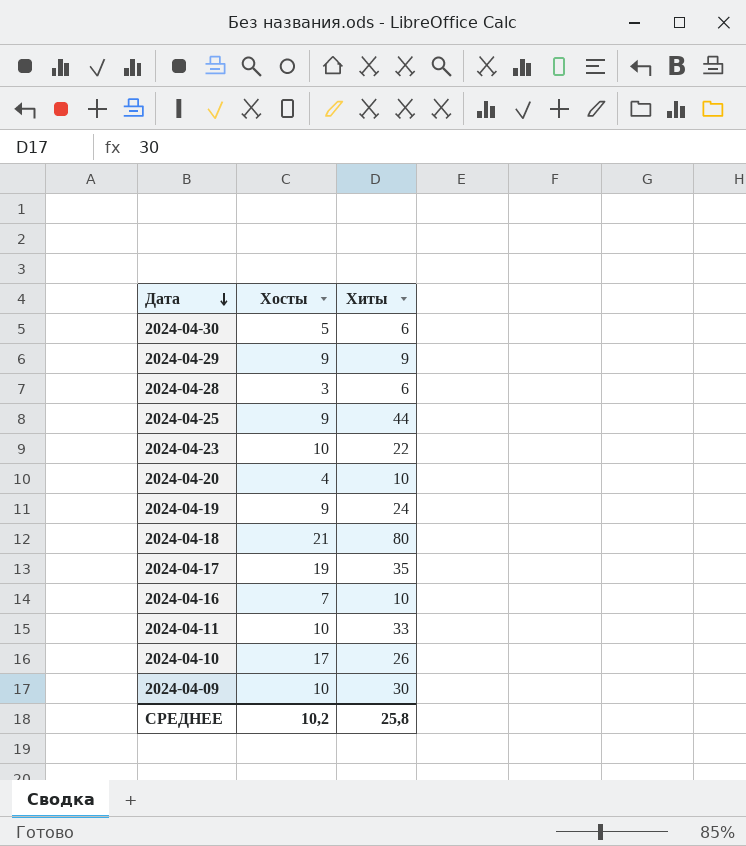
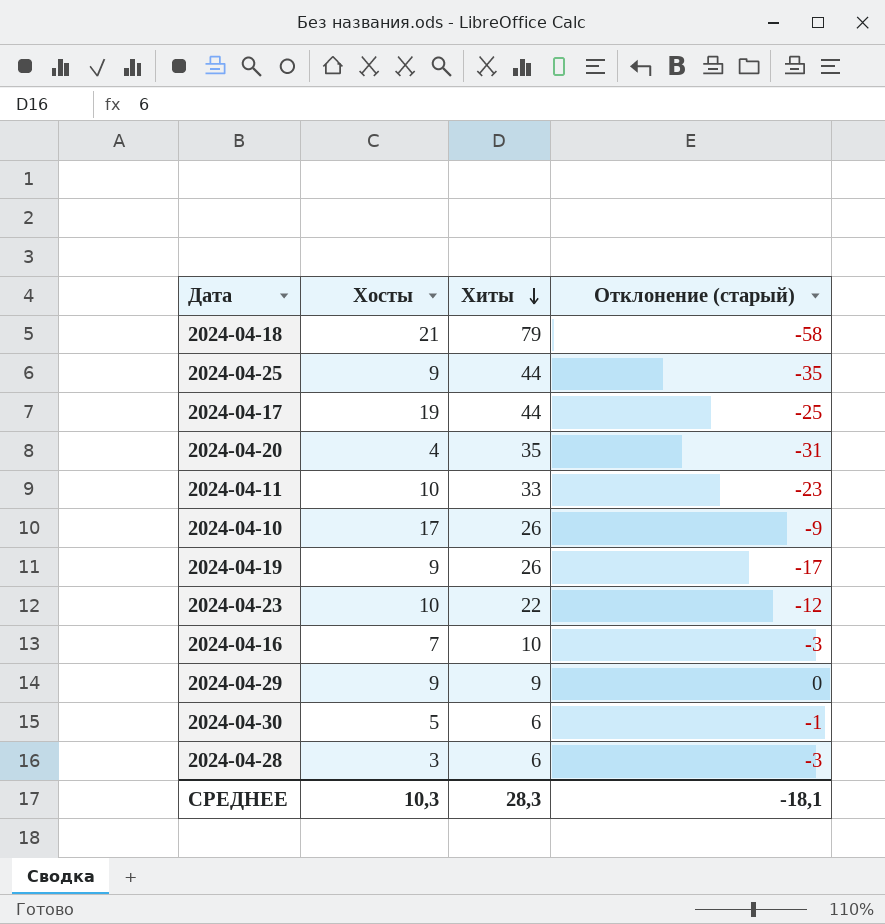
row order: Дата descending -> Хиты descending
column Отклонение (старый) | formula: none -> [Хосты] - [Хиты]
row 2024-04-09: 10 | 30 -> none
2024-04-18 | Хиты: 80 -> 79
2024-04-17 | Хиты: 35 -> 44
2024-04-20 | Хиты: 10 -> 35
2024-04-19 | Хиты: 24 -> 26
СРЕДНЕЕ | Хосты: 10,2 -> 10,3
СРЕДНЕЕ | Хиты: 25,8 -> 28,3

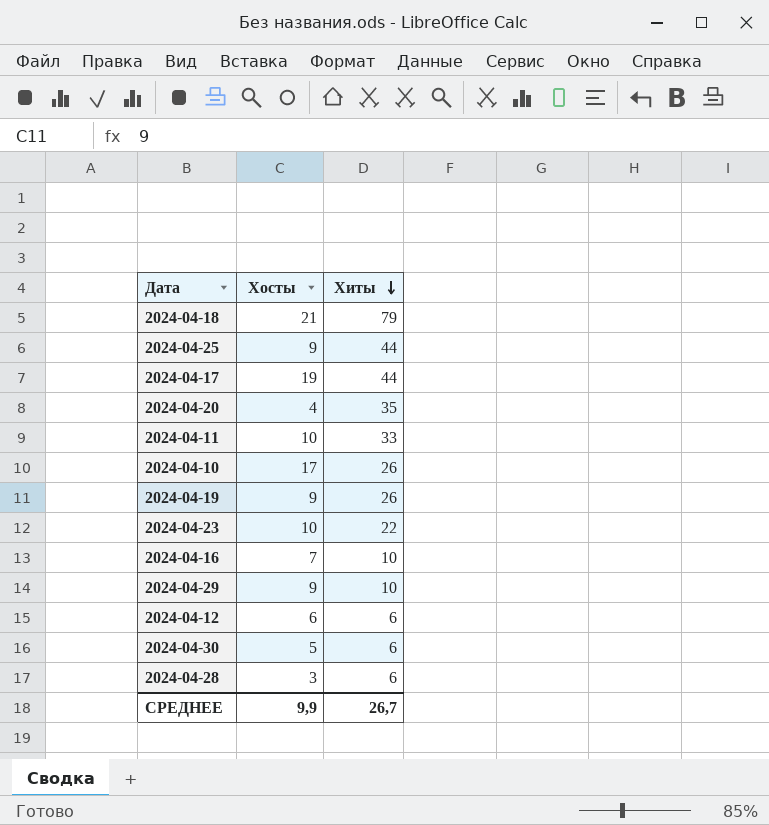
column Отклонение (старый) | formula: [Хосты] - [Хиты] -> none
2024-04-29 | Хиты: 9 -> 10
row 2024-04-12: none -> 6 | 6
СРЕДНЕЕ | Хосты: 10,3 -> 9,9
СРЕДНЕЕ | Хиты: 28,3 -> 26,7

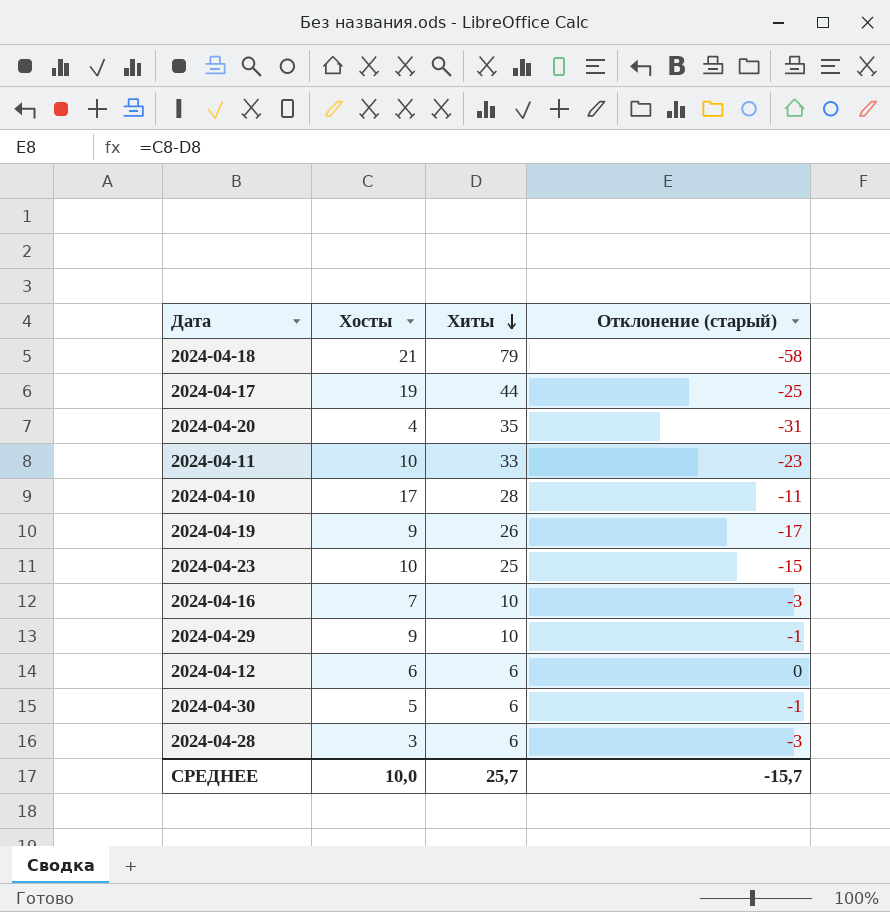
column Отклонение (старый) | formula: none -> [Хосты] - [Хиты]
row 2024-04-25: 9 | 44 -> none
2024-04-10 | Хиты: 26 -> 28
2024-04-23 | Хиты: 22 -> 25
СРЕДНЕЕ | Хосты: 9,9 -> 10,0
СРЕДНЕЕ | Хиты: 26,7 -> 25,7

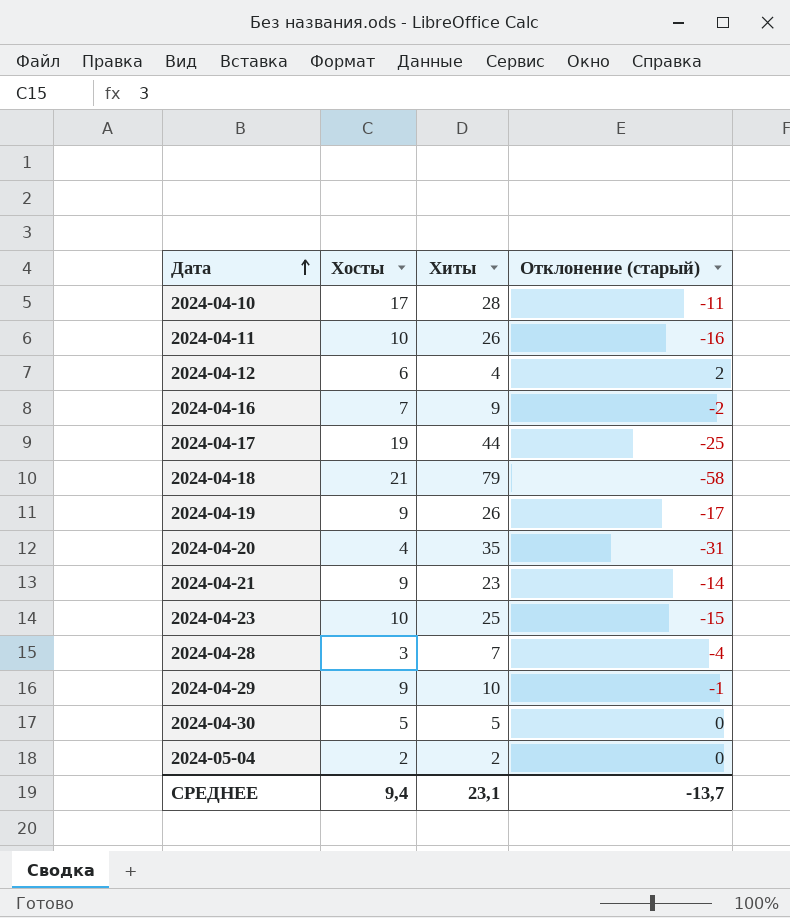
row order: Хиты descending -> Дата ascending
2024-04-11 | Хиты: 33 -> 26
2024-04-11 | Отклонение (старый): -23 -> -16
2024-04-12 | Хиты: 6 -> 4
2024-04-12 | Отклонение (старый): 0 -> 2
2024-04-16 | Хиты: 10 -> 9
2024-04-16 | Отклонение (старый): -3 -> -2
row 2024-04-21: none -> 9 | 23 | -14
2024-04-28 | Хиты: 6 -> 7
2024-04-28 | Отклонение (старый): -3 -> -4
2024-04-30 | Хиты: 6 -> 5
2024-04-30 | Отклонение (старый): -1 -> 0
row 2024-05-04: none -> 2 | 2 | 0
СРЕДНЕЕ | Хосты: 10,0 -> 9,4
СРЕДНЕЕ | Хиты: 25,7 -> 23,1
СРЕДНЕЕ | Отклонение (старый): -15,7 -> -13,7

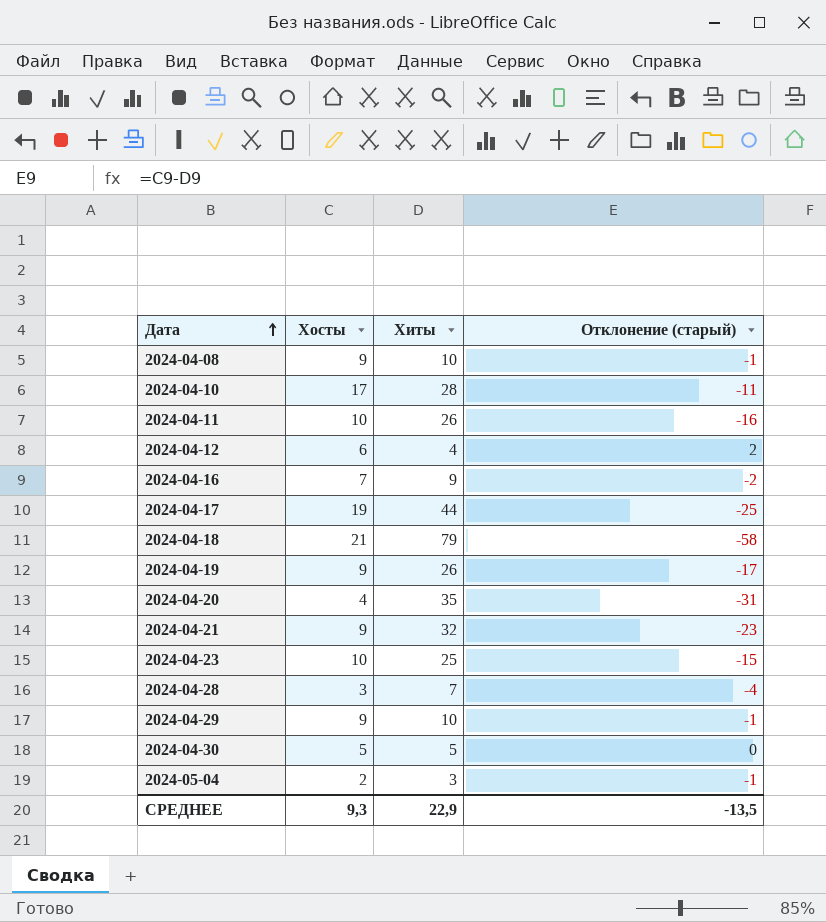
row 2024-04-08: none -> 9 | 10 | -1
2024-04-21 | Хиты: 23 -> 32
2024-04-21 | Отклонение (старый): -14 -> -23
2024-05-04 | Хиты: 2 -> 3
2024-05-04 | Отклонение (старый): 0 -> -1
СРЕДНЕЕ | Хосты: 9,4 -> 9,3
СРЕДНЕЕ | Хиты: 23,1 -> 22,9
СРЕДНЕЕ | Отклонение (старый): -13,7 -> -13,5

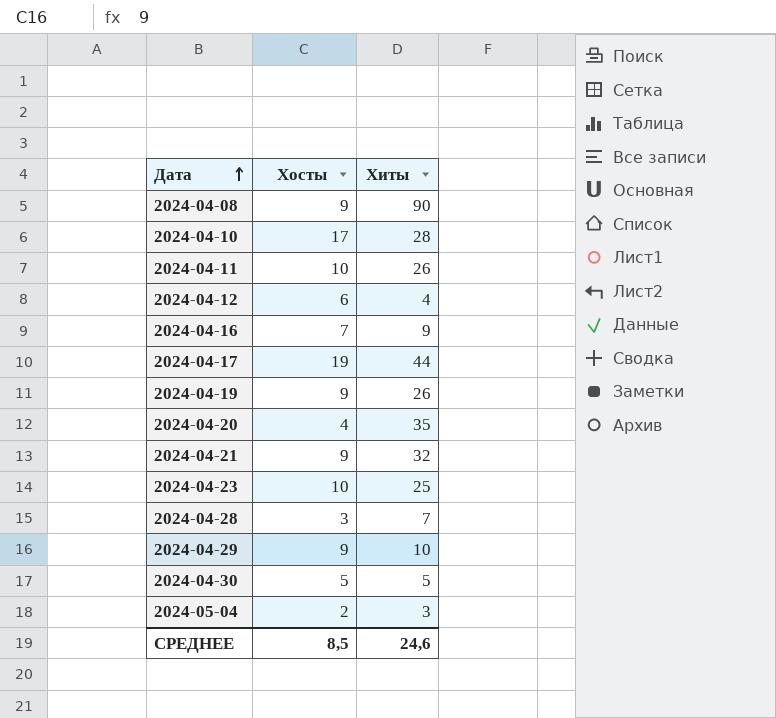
column Отклонение (старый) | formula: [Хосты] - [Хиты] -> none
row 2024-04-18: 21 | 79 | -58 -> none
2024-04-08 | Хиты: 10 -> 90
СРЕДНЕЕ | Хосты: 9,3 -> 8,5
СРЕДНЕЕ | Хиты: 22,9 -> 24,6

